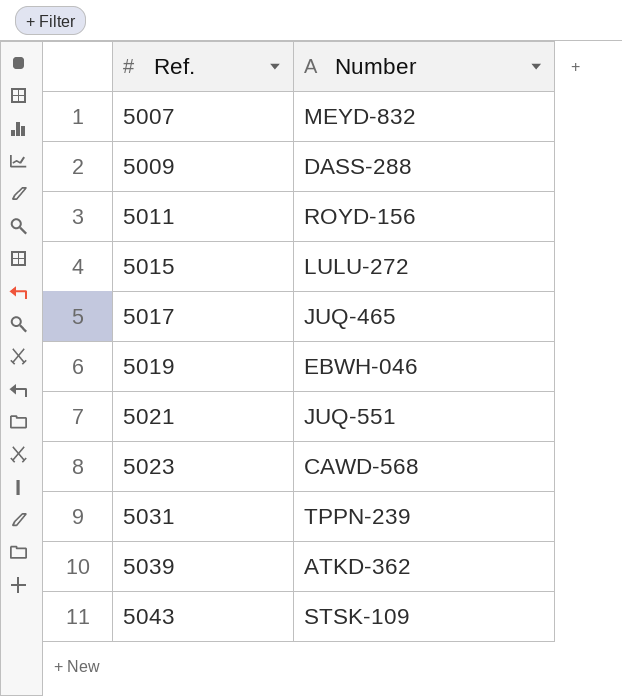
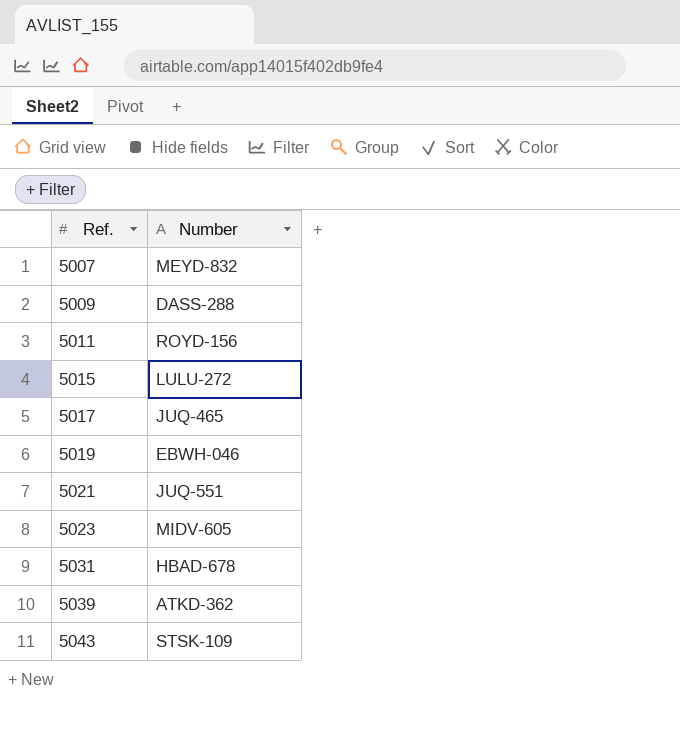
5023 | Number: CAWD-568 -> MIDV-605
5031 | Number: TPPN-239 -> HBAD-678

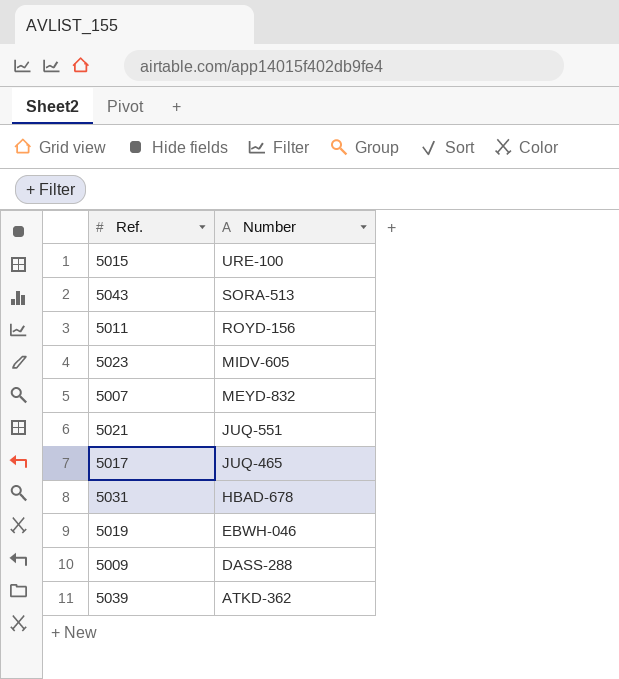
row order: Ref. ascending -> Number descending
5015 | Number: LULU-272 -> URE-100
5043 | Number: STSK-109 -> SORA-513

